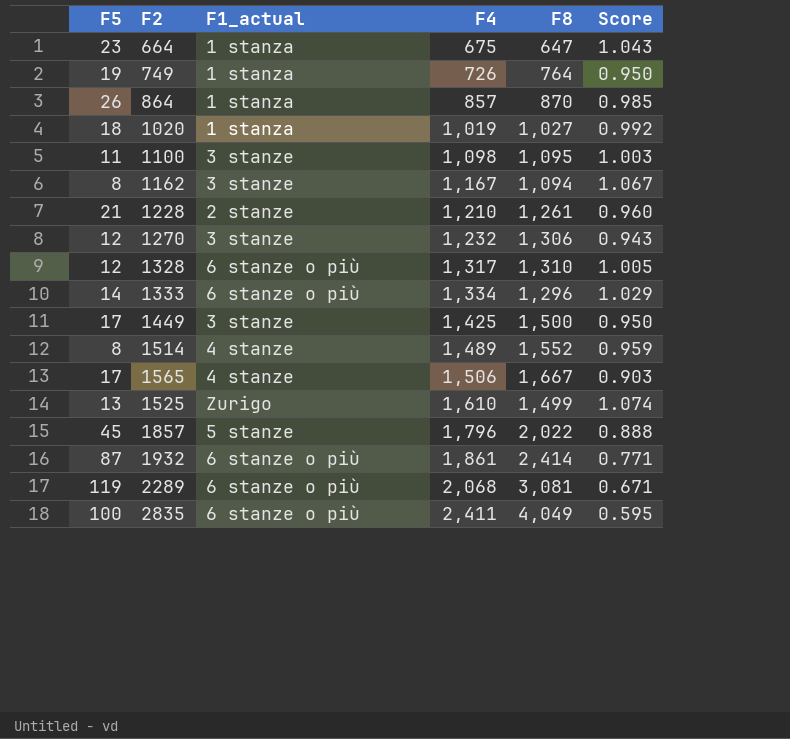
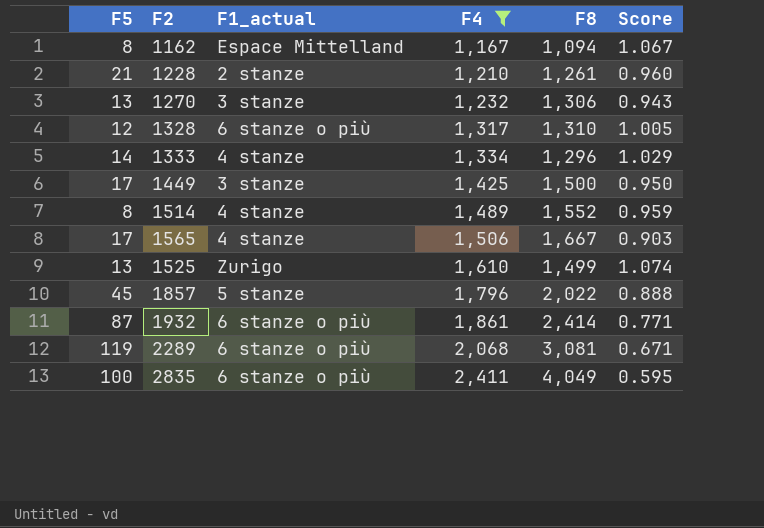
filter: none -> F4 >= 1,167
1162 | F1_actual: 3 stanze -> Espace Mittelland
1270 | F5: 12 -> 13
1333 | F1_actual: 6 stanze o più -> 4 stanze

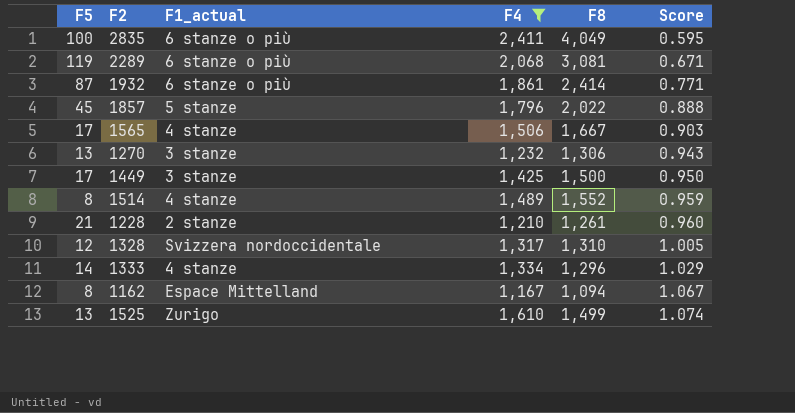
row order: F4 ascending -> Score ascending
1328 | F1_actual: 6 stanze o più -> Svizzera nordoccidentale

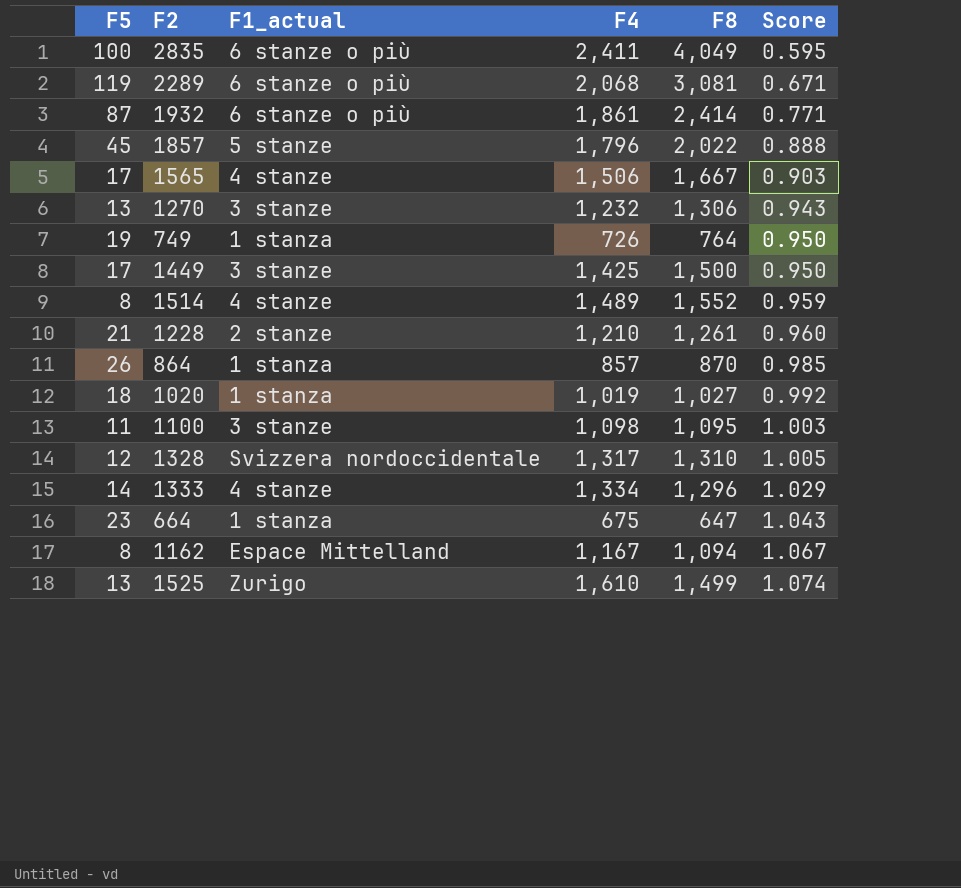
filter: F4 >= 1,167 -> none

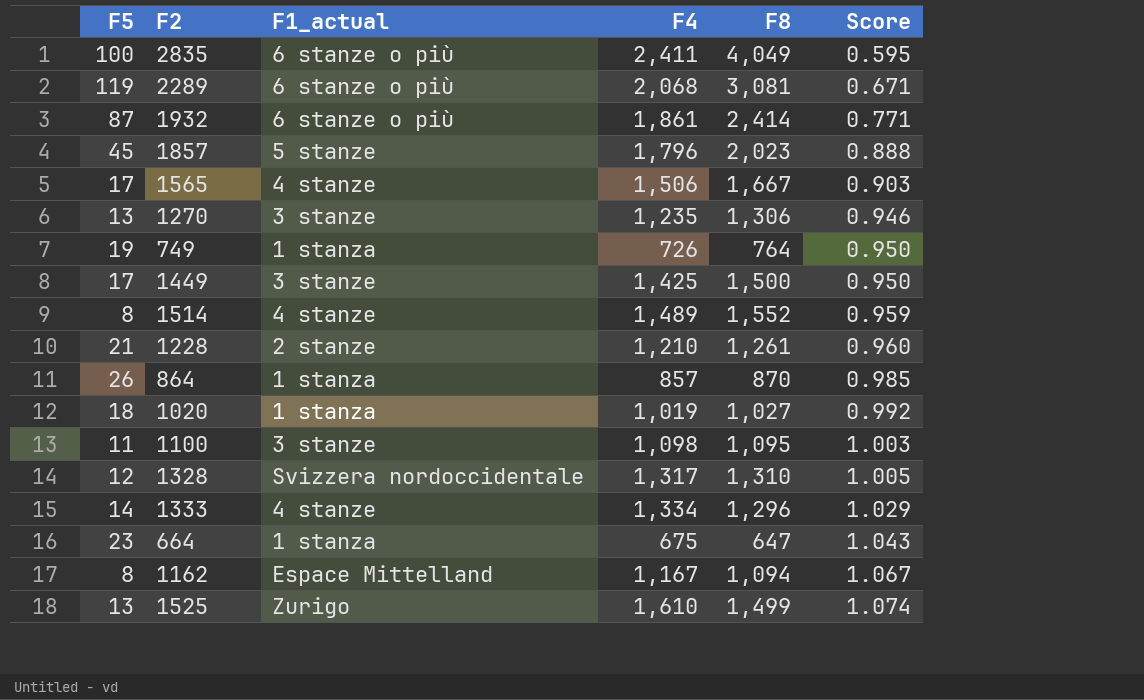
1857 | F8: 2,022 -> 2,023
1270 | F4: 1,232 -> 1,235
1270 | Score: 0.943 -> 0.946

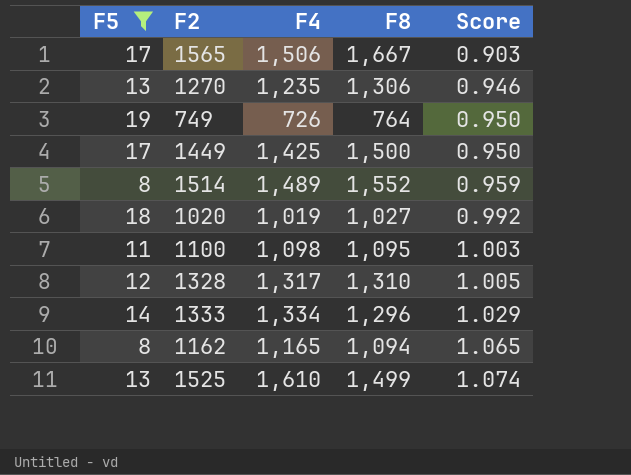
filter: none -> F5 <= 19
column F1_actual | position: 3 -> none
1162 | F4: 1,167 -> 1,165
1162 | Score: 1.067 -> 1.065

